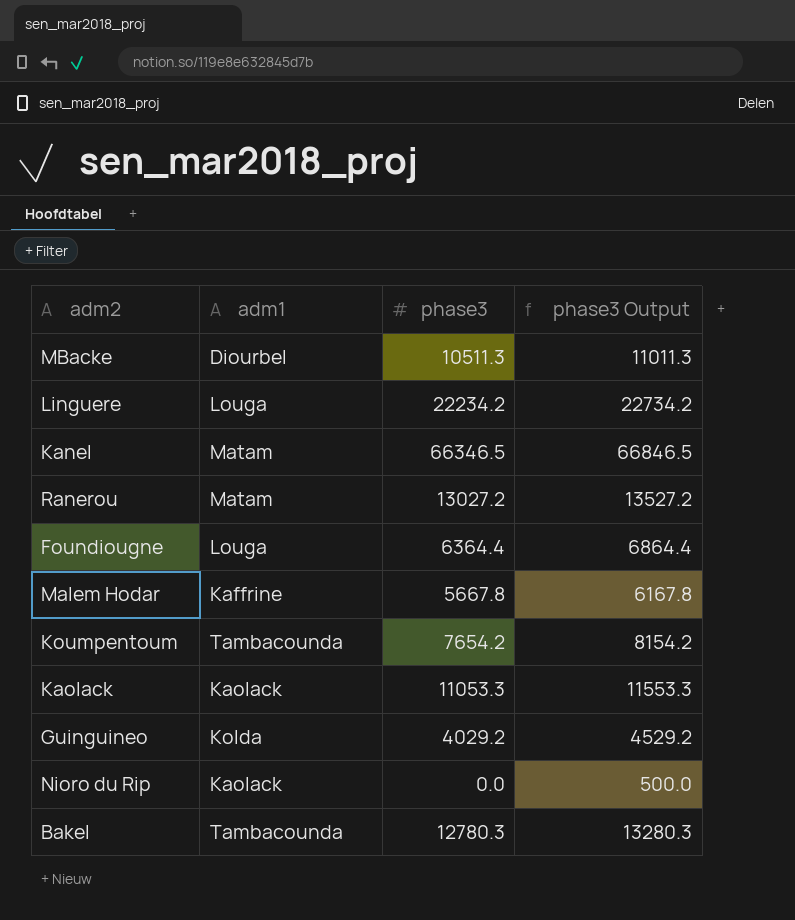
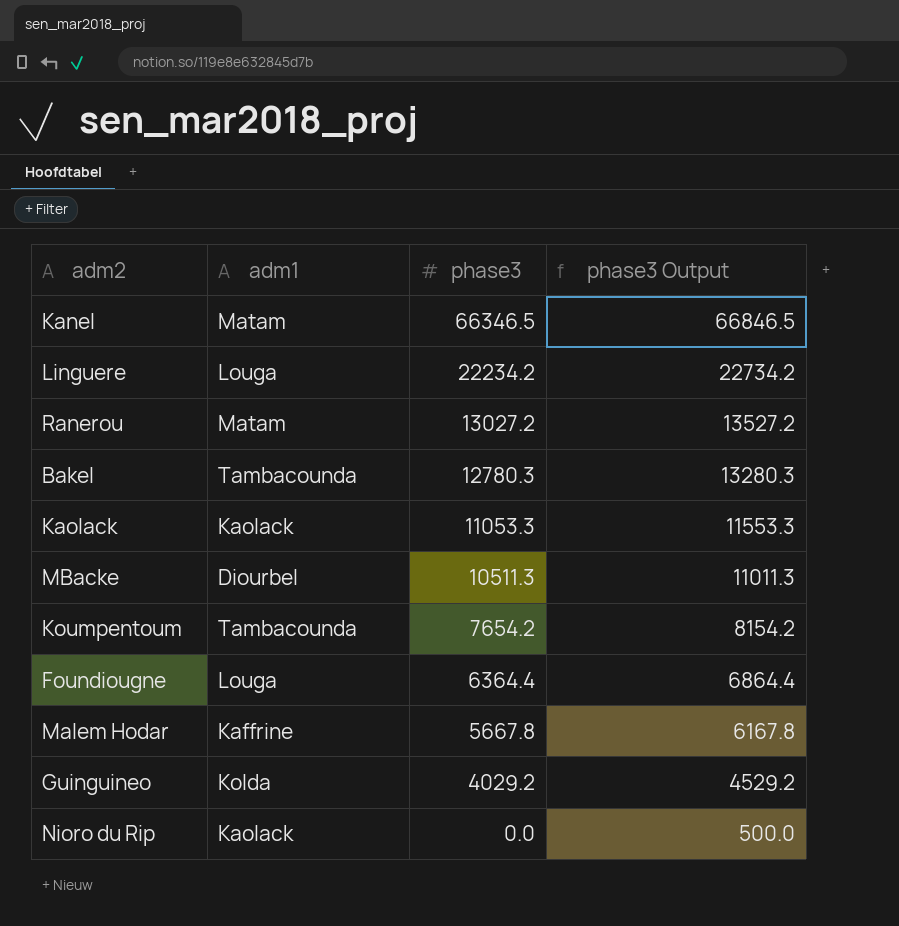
row order: none -> phase3 descending

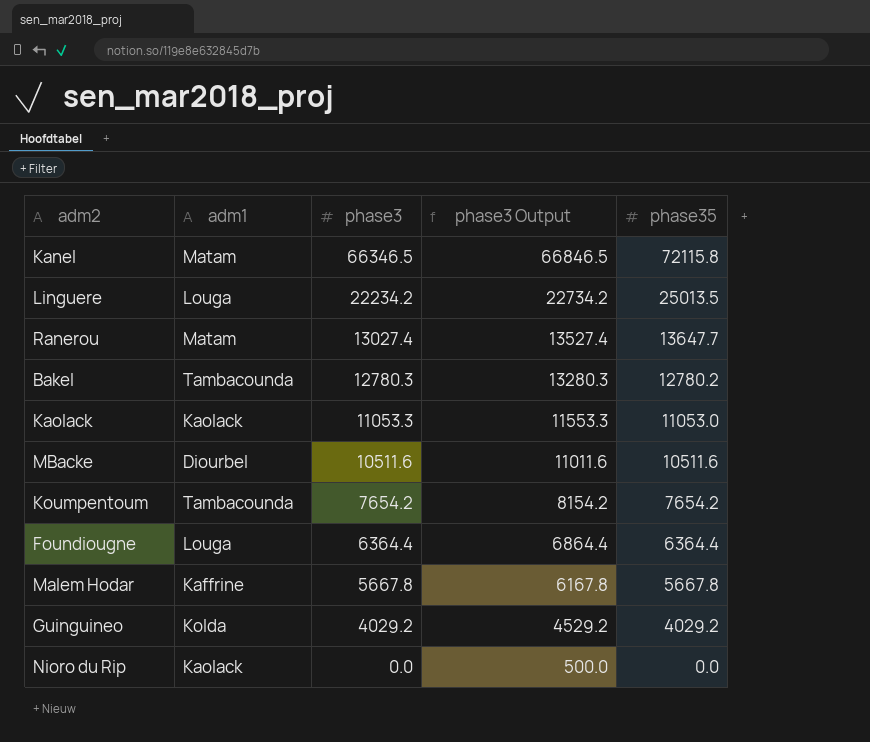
column phase35 | position: none -> 5
Ranerou | phase3: 13027.2 -> 13027.4
Ranerou | phase3 Output: 13527.2 -> 13527.4
MBacke | phase3: 10511.3 -> 10511.6
MBacke | phase3 Output: 11011.3 -> 11011.6

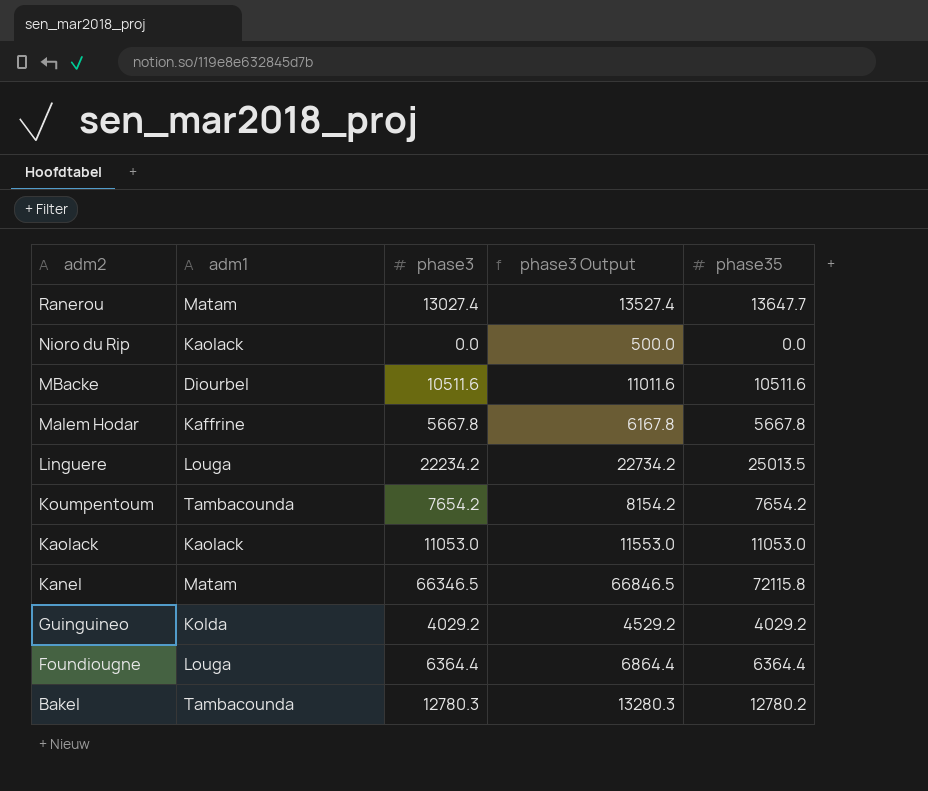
row order: phase3 descending -> adm2 descending
Kaolack | phase3: 11053.3 -> 11053.0
Kaolack | phase3 Output: 11553.3 -> 11553.0

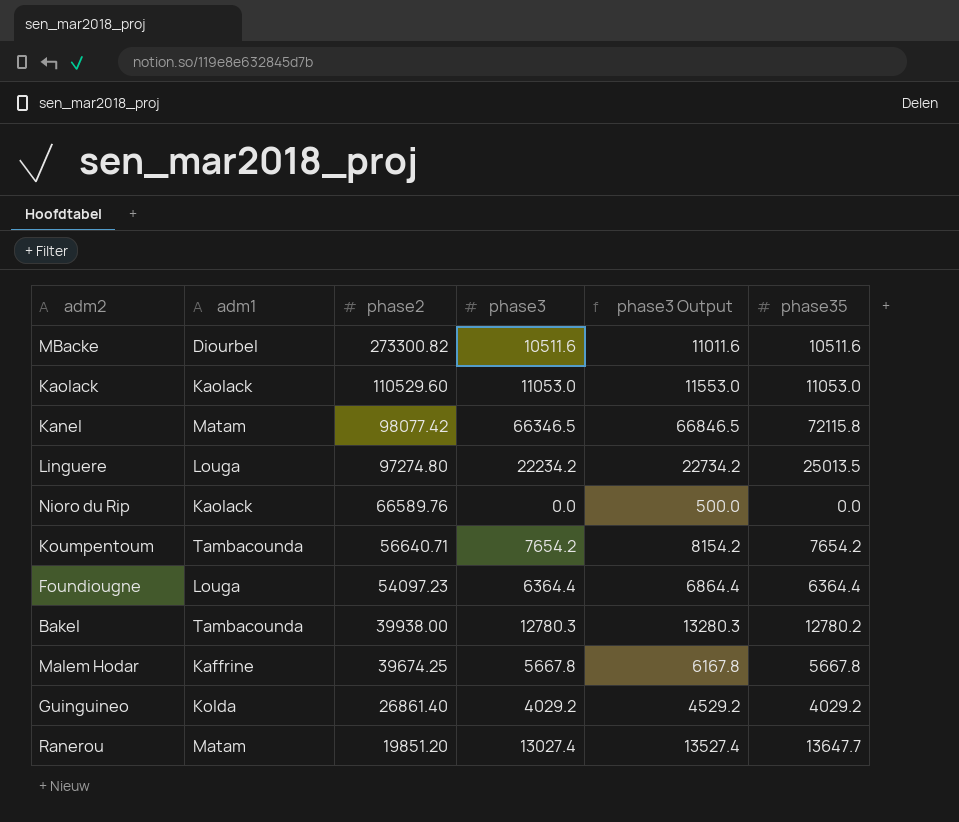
row order: adm2 descending -> phase2 descending
column phase2 | position: none -> 3

